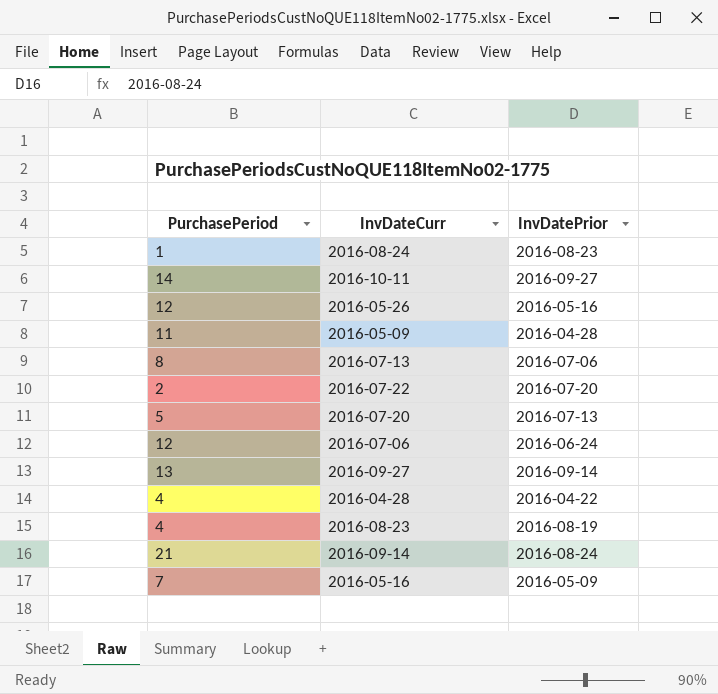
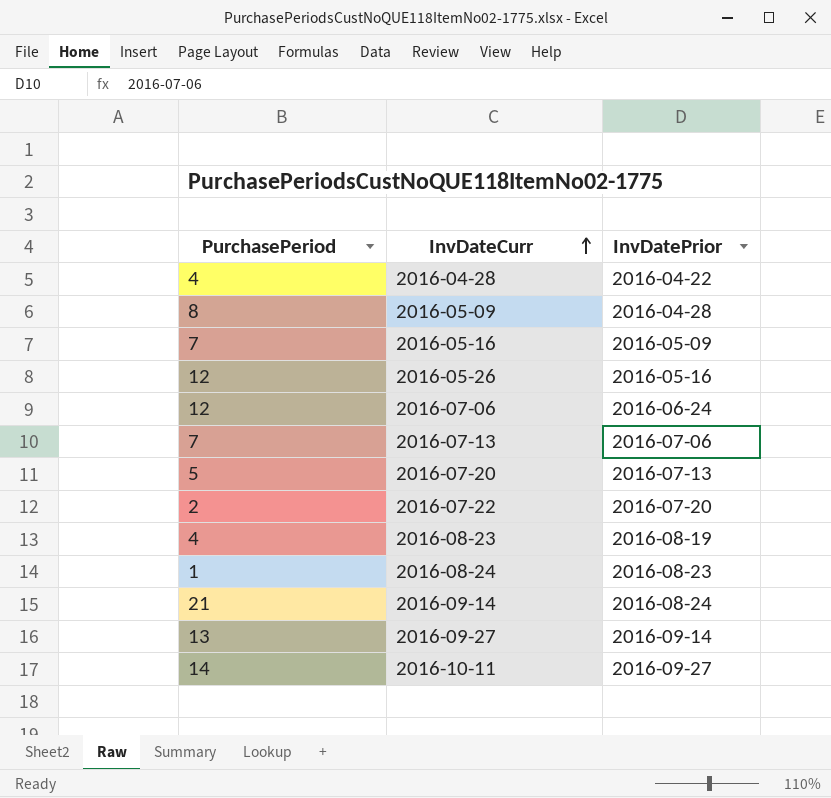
row order: none -> InvDateCurr ascending
2016-05-09 | PurchasePeriod: 11 -> 8
2016-07-13 | PurchasePeriod: 8 -> 7

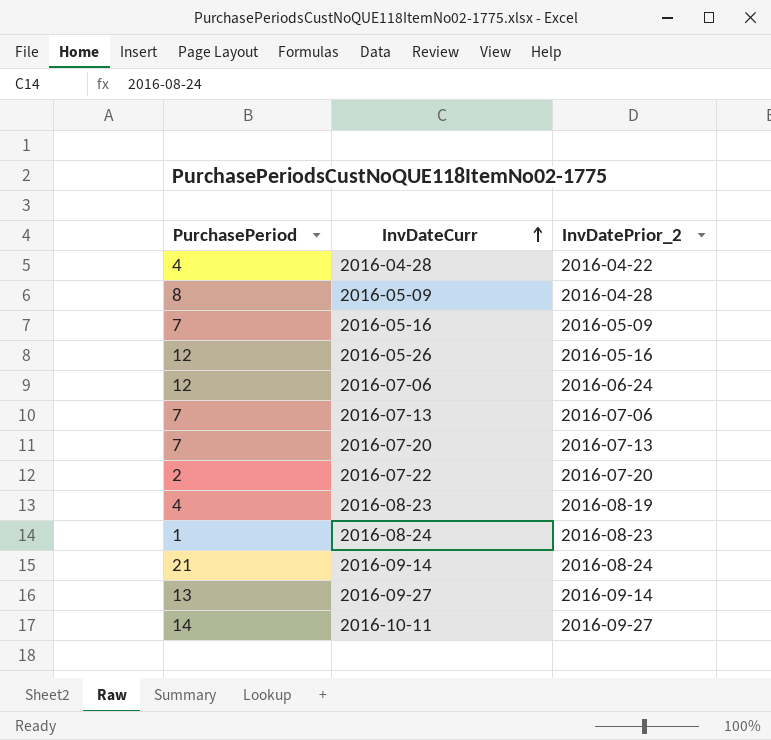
column name: InvDatePrior -> InvDatePrior_2
2016-07-20 | PurchasePeriod: 5 -> 7

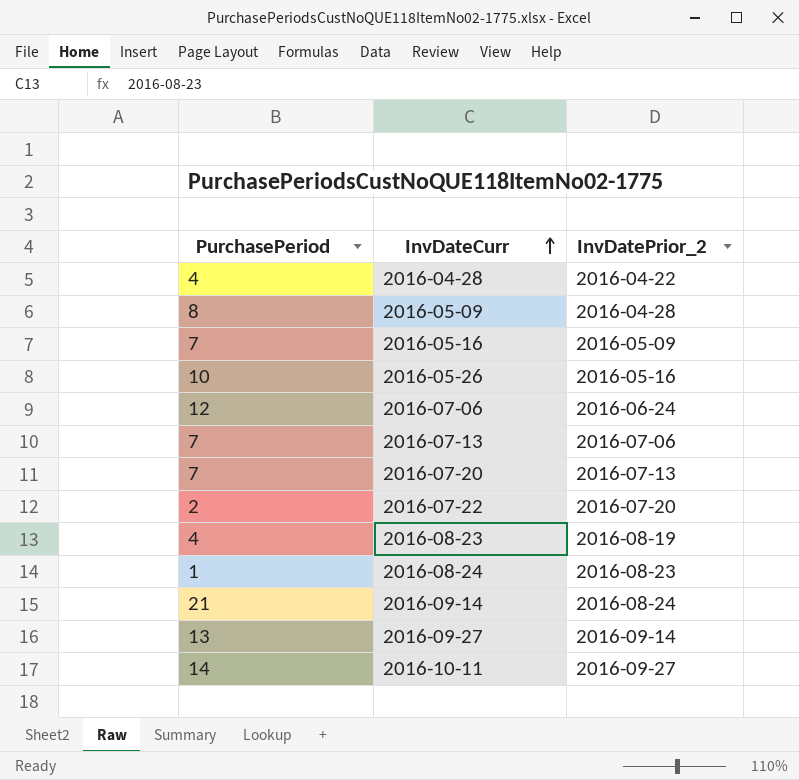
2016-05-26 | PurchasePeriod: 12 -> 10

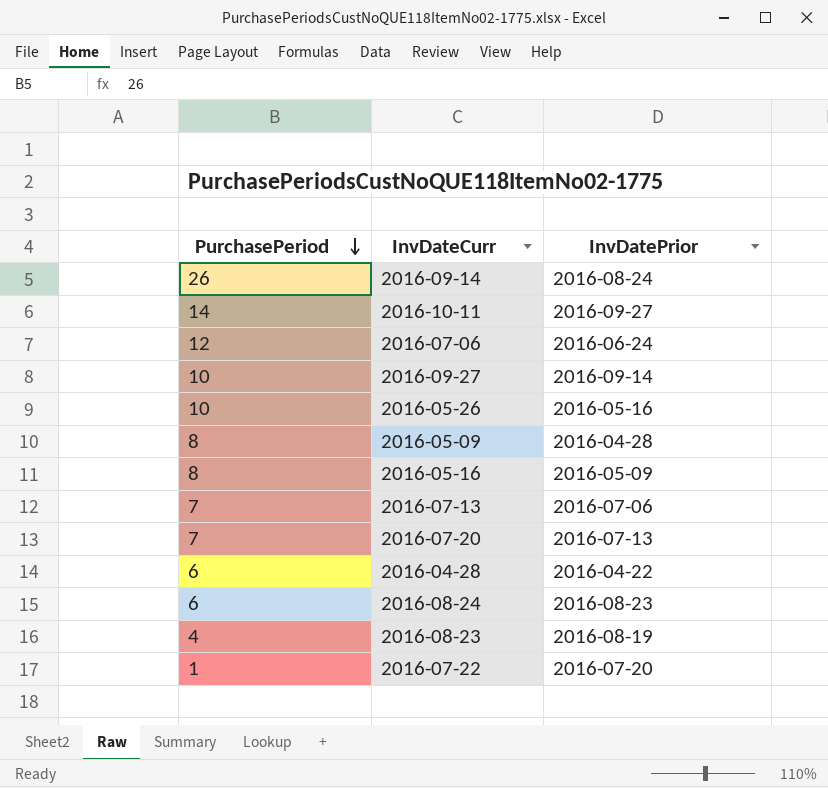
row order: InvDateCurr ascending -> PurchasePeriod descending
column name: InvDatePrior_2 -> InvDatePrior
2016-09-14 | PurchasePeriod: 21 -> 26
2016-09-27 | PurchasePeriod: 13 -> 10
2016-05-16 | PurchasePeriod: 7 -> 8
2016-04-28 | PurchasePeriod: 4 -> 6
2016-08-24 | PurchasePeriod: 1 -> 6
2016-07-22 | PurchasePeriod: 2 -> 1

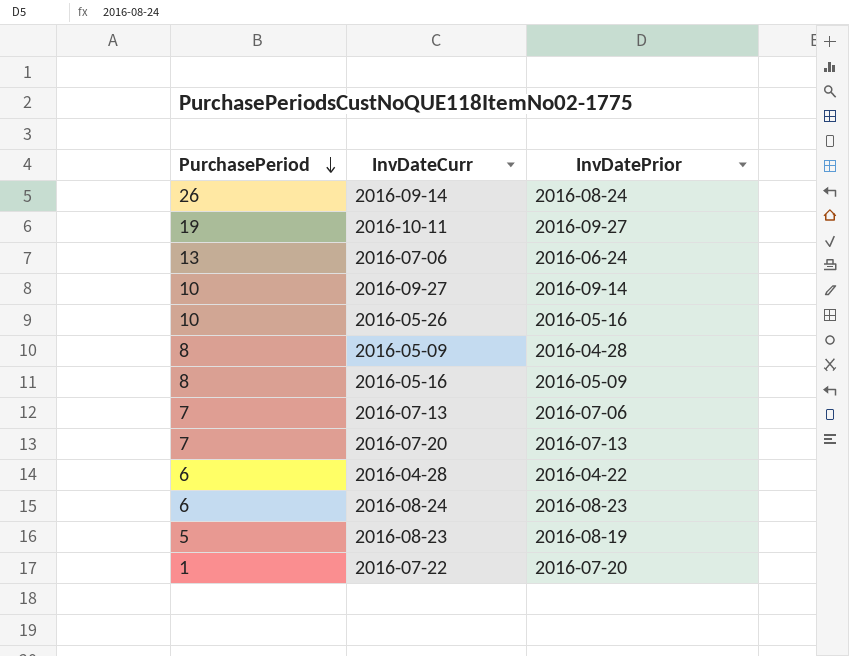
2016-10-11 | PurchasePeriod: 14 -> 19
2016-07-06 | PurchasePeriod: 12 -> 13
2016-08-23 | PurchasePeriod: 4 -> 5

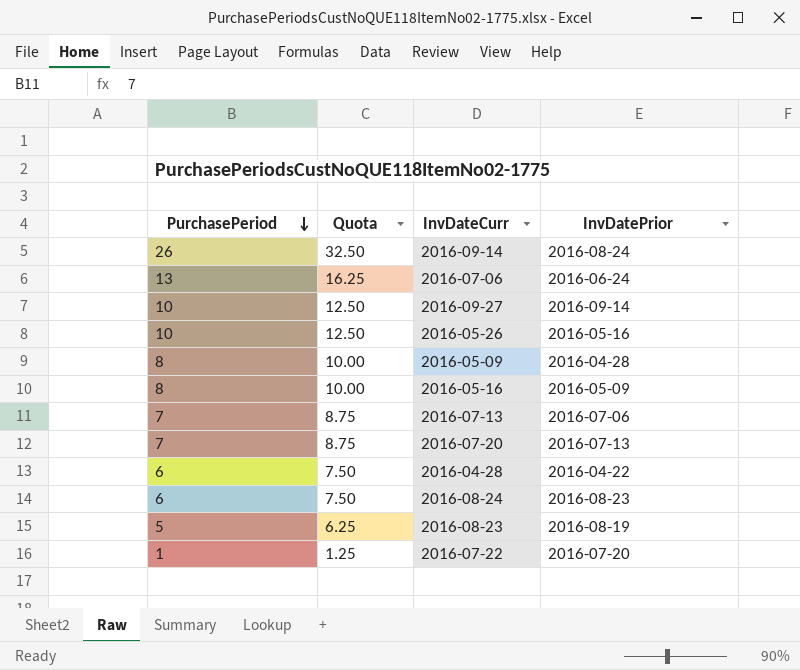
column Quota | formula: none -> [PurchasePeriod] * 1.25
row 2016-10-11: 19 | 2016-09-27 -> none

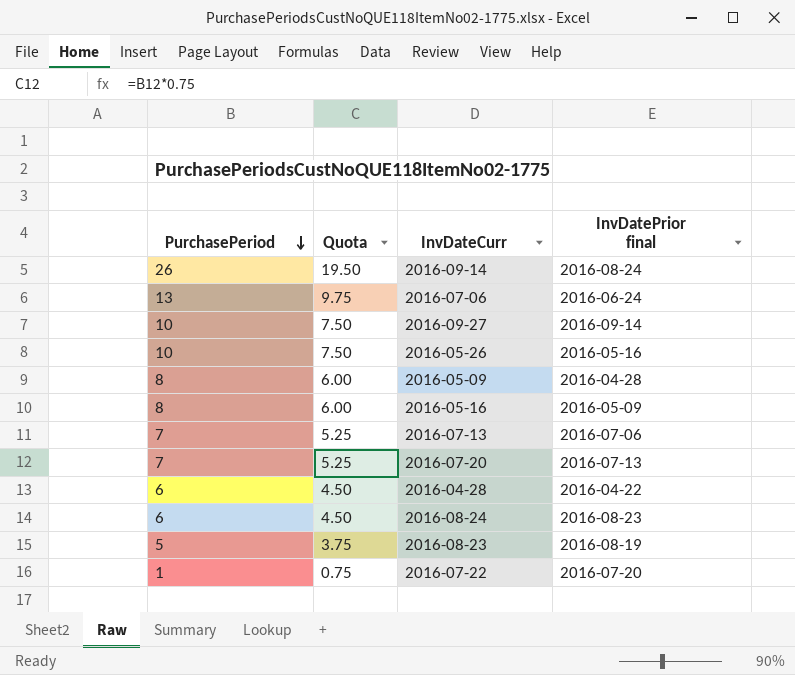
column Quota | formula: [PurchasePeriod] * 1.25 -> [PurchasePeriod] * 0.75
column name: InvDatePrior -> InvDatePrior final

